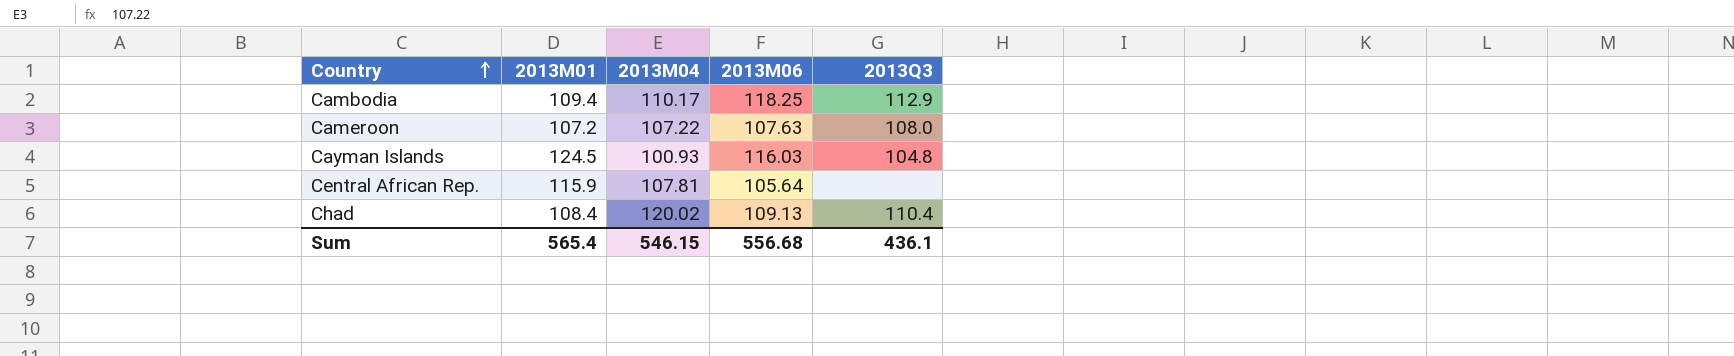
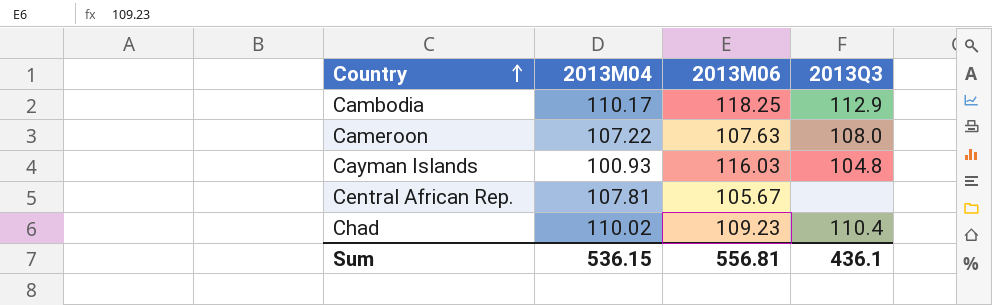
column 2013M01 | position: 2 -> none
Central African Rep. | 2013M06: 105.64 -> 105.67
Chad | 2013M04: 120.02 -> 110.02
Chad | 2013M06: 109.13 -> 109.23
Sum | 2013M04: 546.15 -> 536.15
Sum | 2013M06: 556.68 -> 556.81

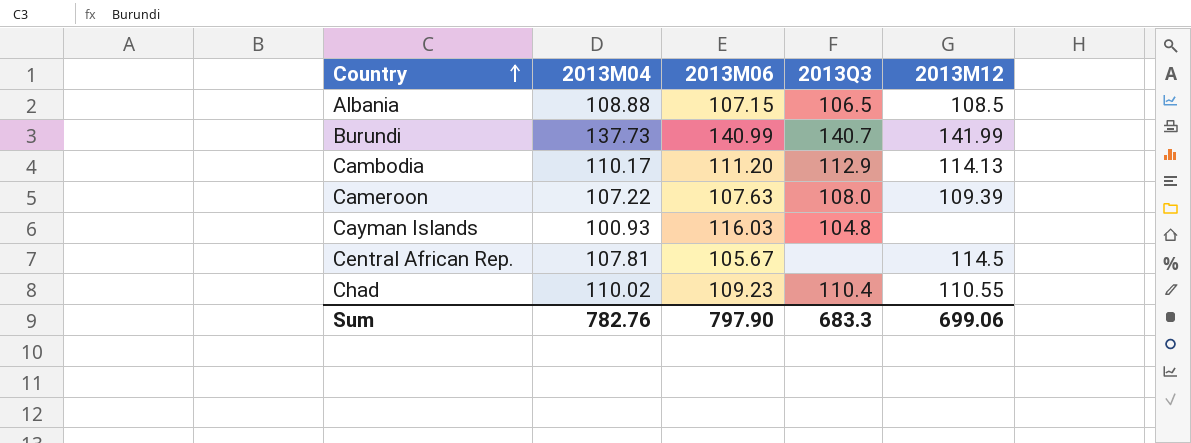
column 2013M12 | position: none -> 5
row Albania: none -> 108.88 | 107.15 | 106.5 | 108.5
row Burundi: none -> 137.73 | 140.99 | 140.7 | 141.99
Cambodia | 2013M06: 118.25 -> 111.20
Sum | 2013M04: 536.15 -> 782.76
Sum | 2013M06: 556.81 -> 797.90
Sum | 2013Q3: 436.1 -> 683.3

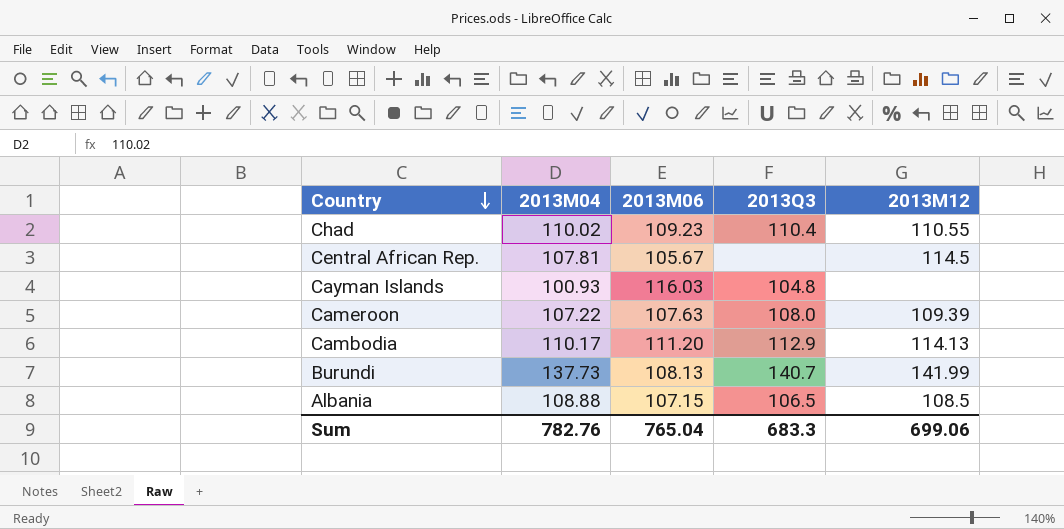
row order: Country ascending -> Country descending
Burundi | 2013M06: 140.99 -> 108.13
Sum | 2013M06: 797.90 -> 765.04

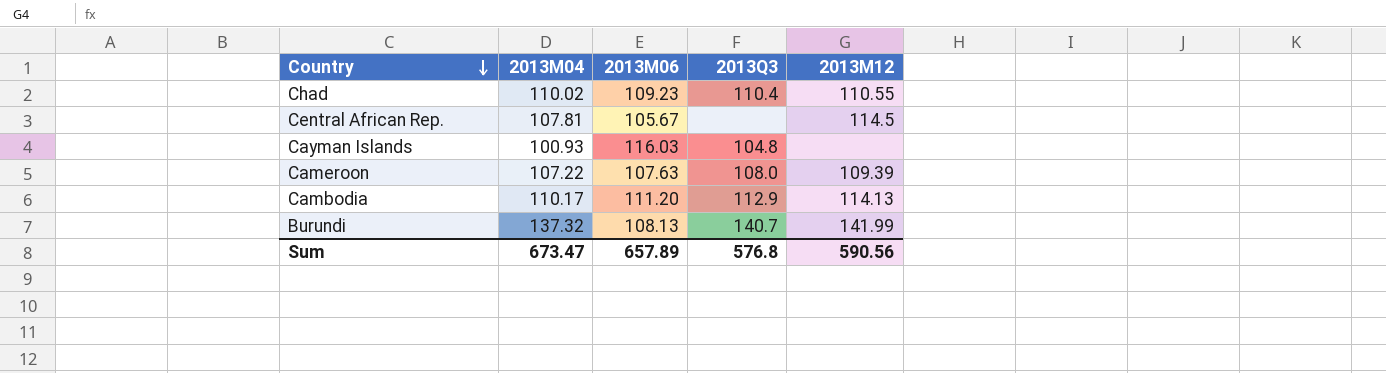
row Albania: 108.88 | 107.15 | 106.5 | 108.5 -> none
Burundi | 2013M04: 137.73 -> 137.32
Sum | 2013M04: 782.76 -> 673.47
Sum | 2013M06: 765.04 -> 657.89
Sum | 2013Q3: 683.3 -> 576.8
Sum | 2013M12: 699.06 -> 590.56

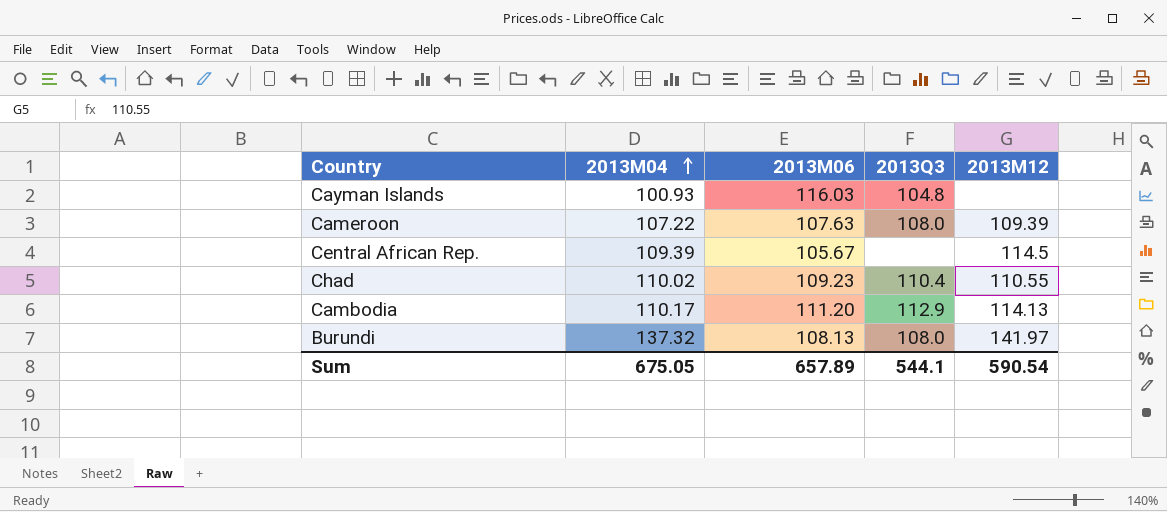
row order: Country descending -> 2013M04 ascending
Central African Rep. | 2013M04: 107.81 -> 109.39
Burundi | 2013Q3: 140.7 -> 108.0
Burundi | 2013M12: 141.99 -> 141.97
Sum | 2013M04: 673.47 -> 675.05
Sum | 2013Q3: 576.8 -> 544.1
Sum | 2013M12: 590.56 -> 590.54

